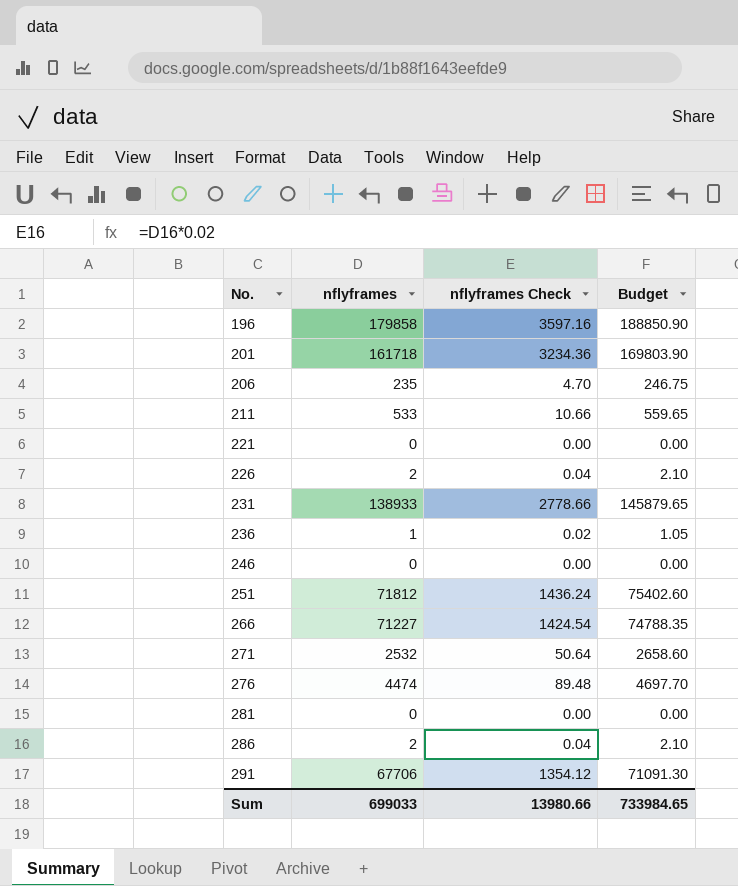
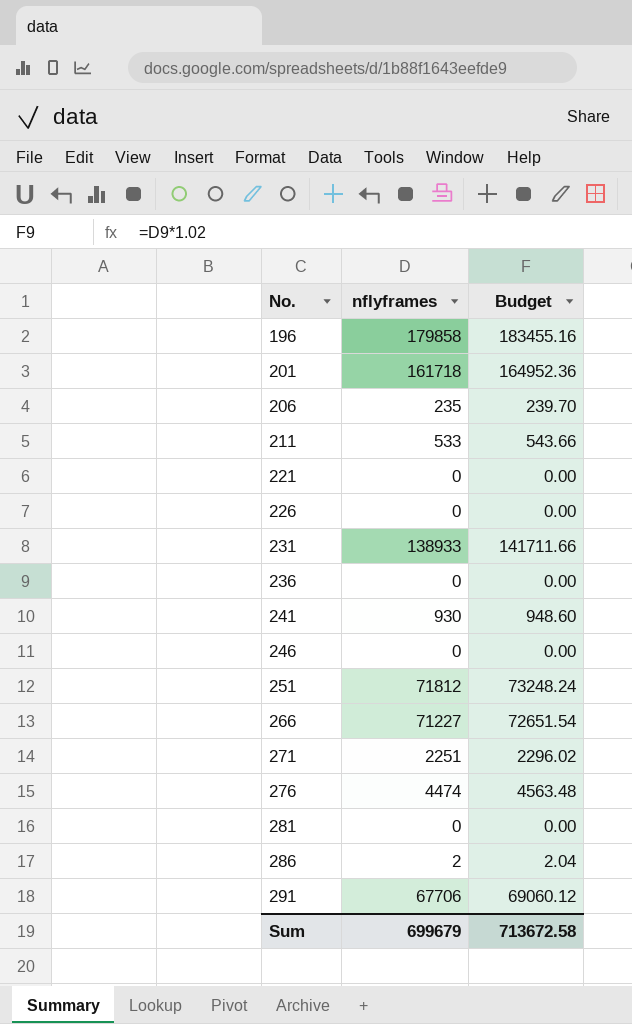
column nflyframes Check | formula: [nflyframes] * 0.02 -> none
column Budget | formula: [nflyframes] * 1.05 -> [nflyframes] * 1.02
226 | nflyframes: 2 -> 0
236 | nflyframes: 1 -> 0
row 241: none -> 930 | 948.60
271 | nflyframes: 2532 -> 2251
Sum | nflyframes: 699033 -> 699679
Sum | Budget: 733984.65 -> 713672.58

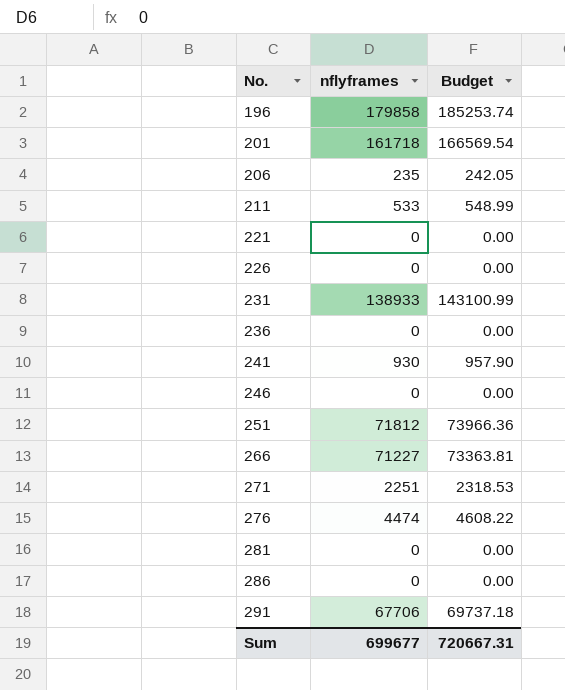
column Budget | formula: [nflyframes] * 1.02 -> [nflyframes] * 1.03
286 | nflyframes: 2 -> 0
Sum | nflyframes: 699679 -> 699677
Sum | Budget: 713672.58 -> 720667.31

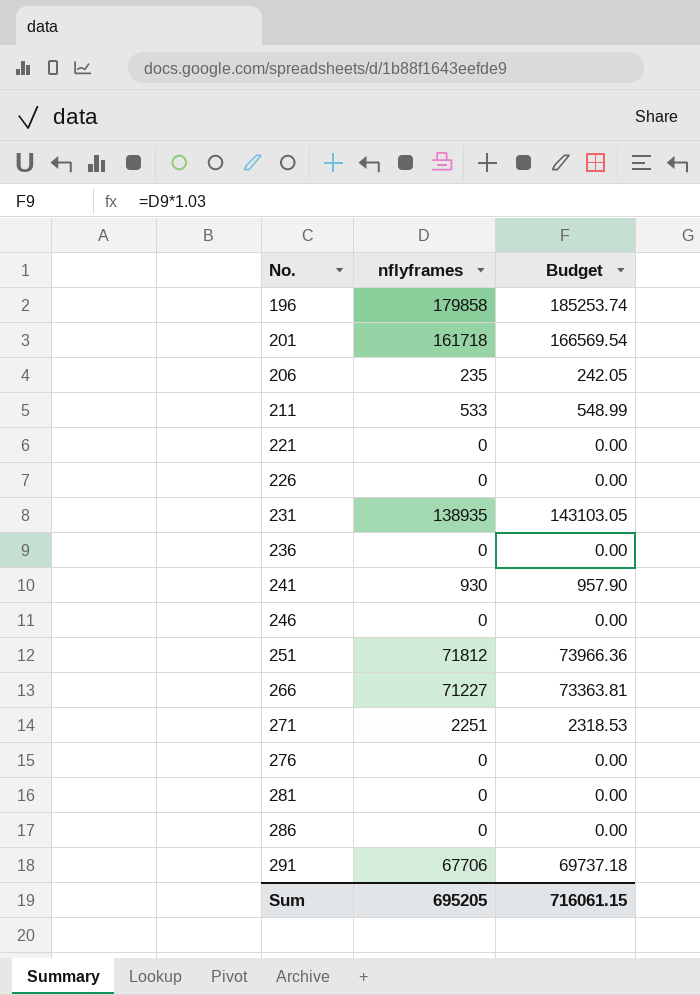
231 | nflyframes: 138933 -> 138935
231 | Budget: 143100.99 -> 143103.05
276 | nflyframes: 4474 -> 0
276 | Budget: 4608.22 -> 0.00
Sum | nflyframes: 699677 -> 695205
Sum | Budget: 720667.31 -> 716061.15

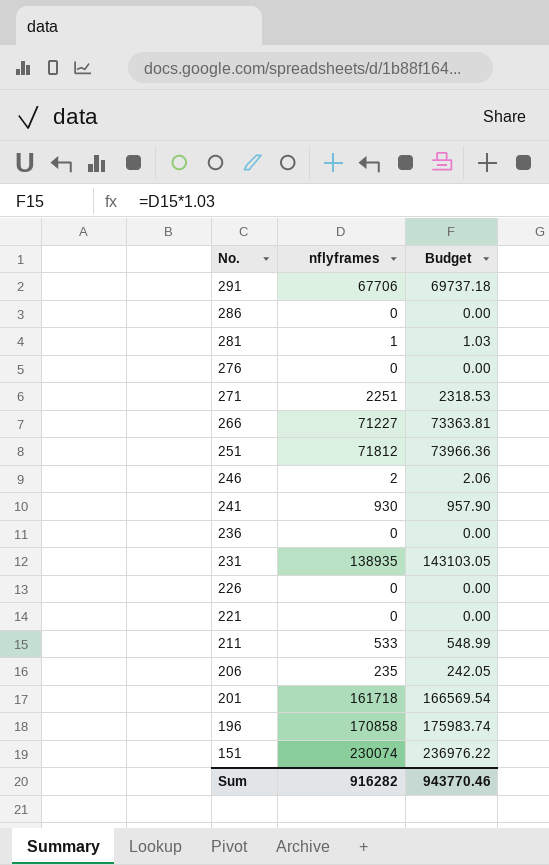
row order: No. ascending -> No. descending
281 | nflyframes: 0 -> 1
281 | Budget: 0.00 -> 1.03
246 | nflyframes: 0 -> 2
246 | Budget: 0.00 -> 2.06
196 | nflyframes: 179858 -> 170858
196 | Budget: 185253.74 -> 175983.74
row 151: none -> 230074 | 236976.22
Sum | nflyframes: 695205 -> 916282
Sum | Budget: 716061.15 -> 943770.46

